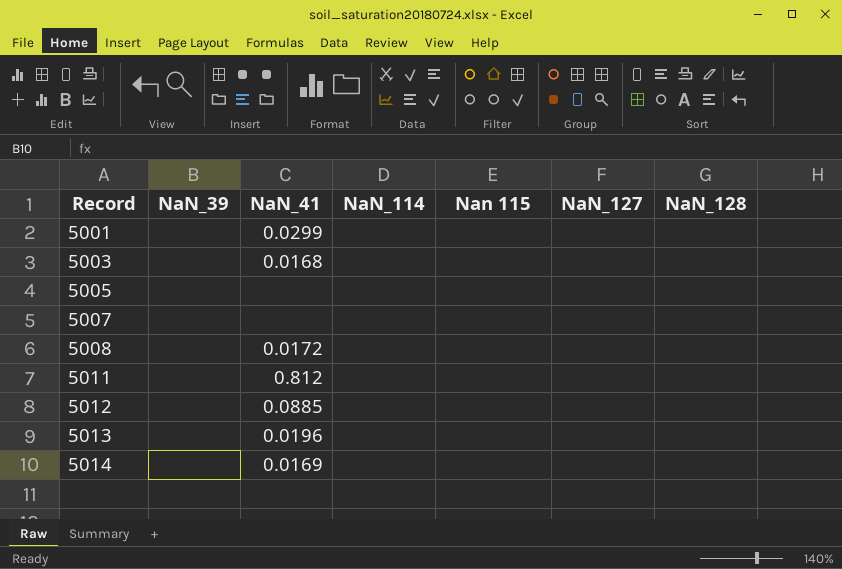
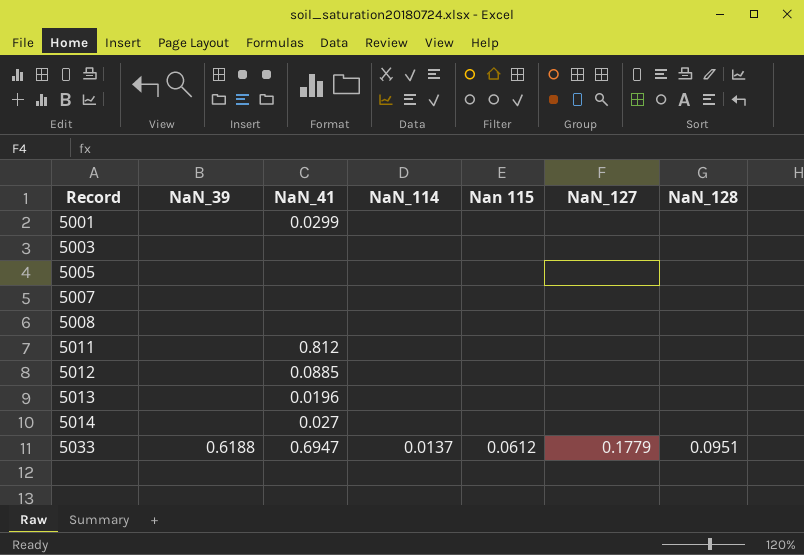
5003 | NaN_41: 0.0168 -> none
5008 | NaN_41: 0.0172 -> none
5014 | NaN_41: 0.0169 -> 0.027
row 5033: none -> 0.6188 | 0.6947 | 0.0137 | 0.0612 | 0.1779 | 0.0951

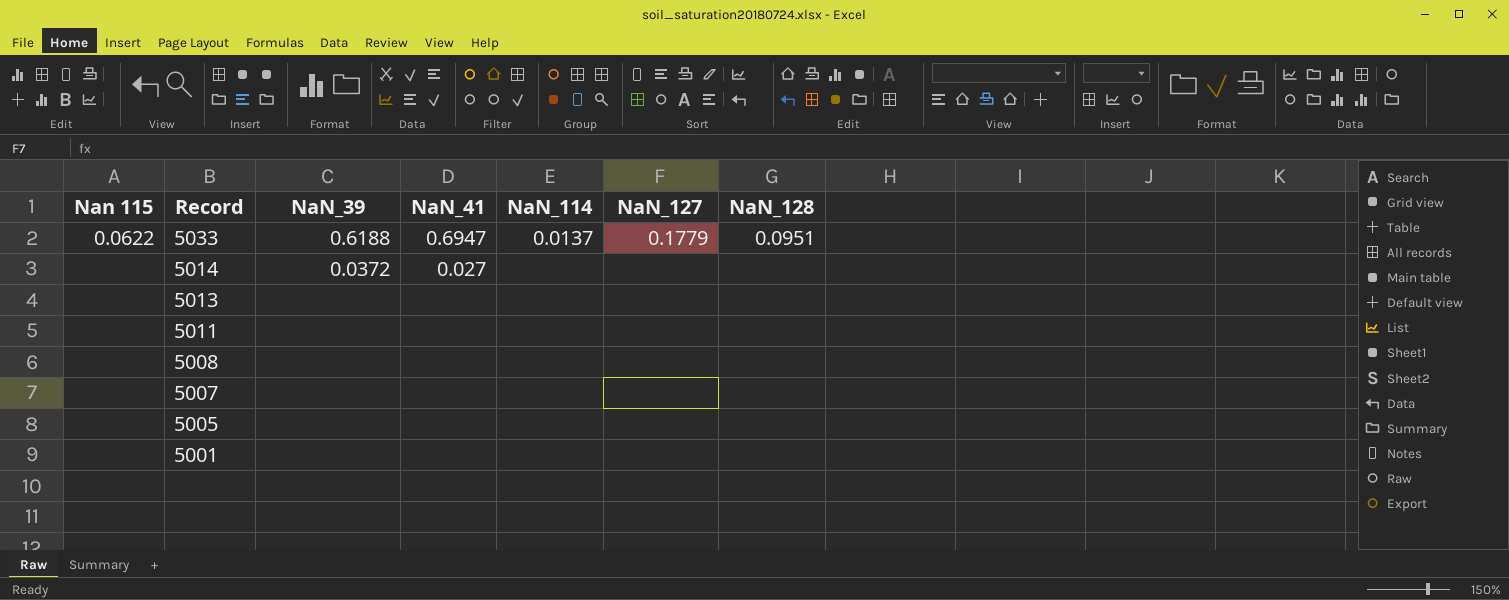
row order: Record ascending -> Record descending
column Nan 115 | position: 5 -> 1
row 5003: none | none | none | none | none | none -> none
row 5012: none | 0.0885 | none | none | none | none -> none
5033 | Nan 115: 0.0612 -> 0.0622
5014 | NaN_39: none -> 0.0372
5013 | NaN_41: 0.0196 -> none
5011 | NaN_41: 0.812 -> none
5001 | NaN_41: 0.0299 -> none

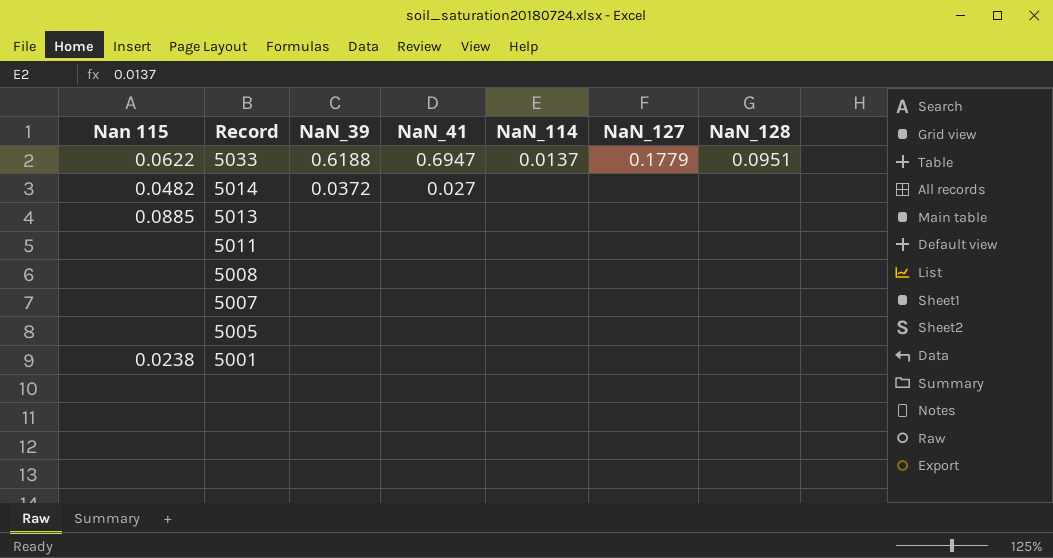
5014 | Nan 115: none -> 0.0482
5013 | Nan 115: none -> 0.0885
5001 | Nan 115: none -> 0.0238

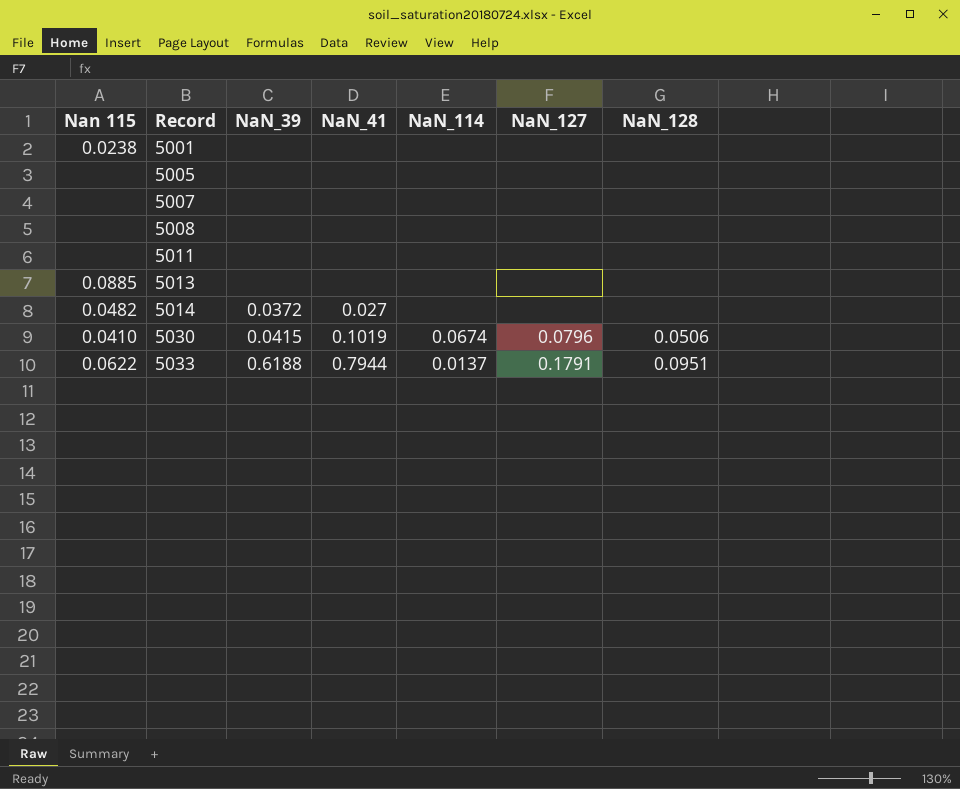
row order: Record descending -> Record ascending
row 5030: none -> 0.0410 | 0.0415 | 0.1019 | 0.0674 | 0.0796 | 0.0506
5033 | NaN_41: 0.6947 -> 0.7944
5033 | NaN_127: 0.1779 -> 0.1791

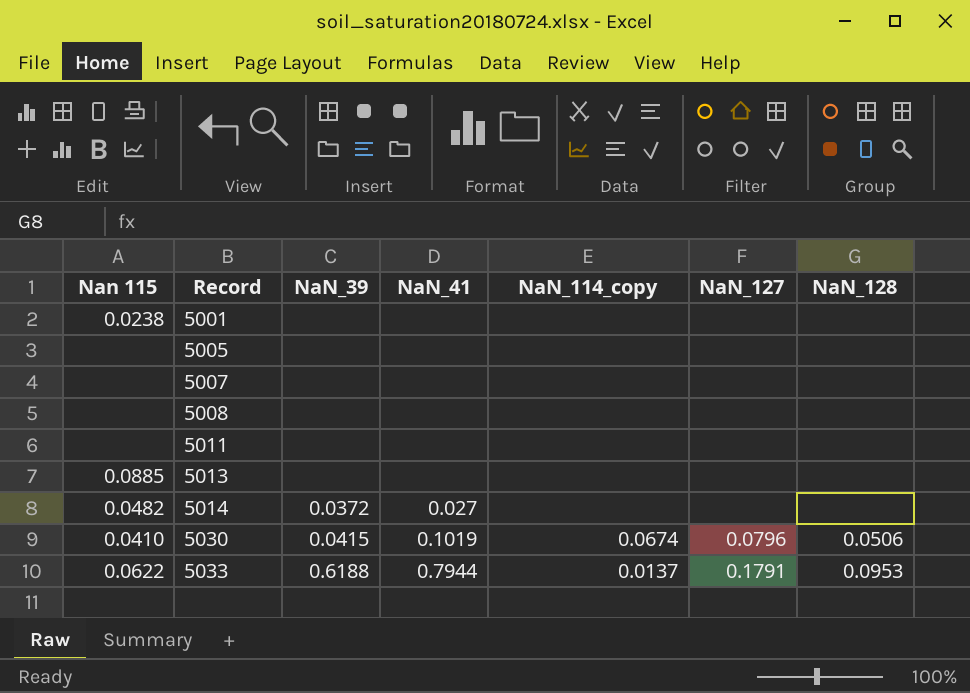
column name: NaN_114 -> NaN_114_copy
5033 | NaN_128: 0.0951 -> 0.0953

